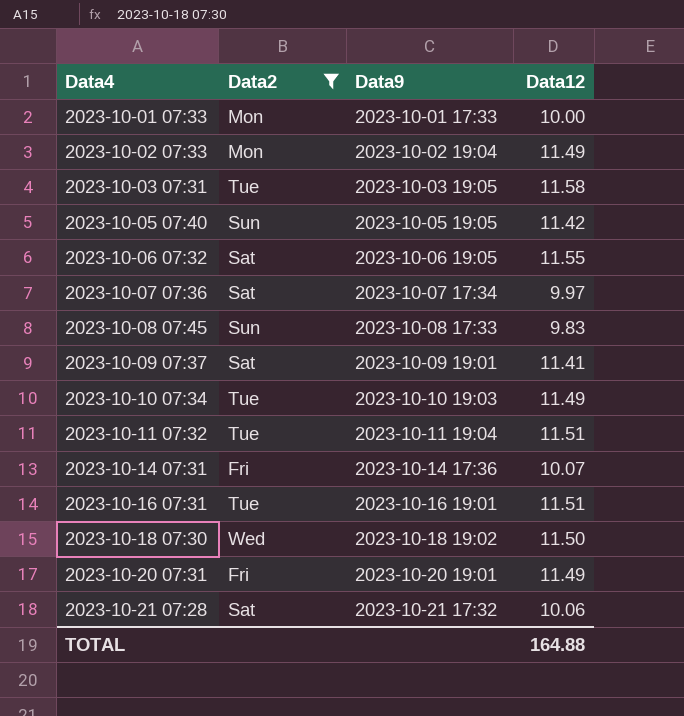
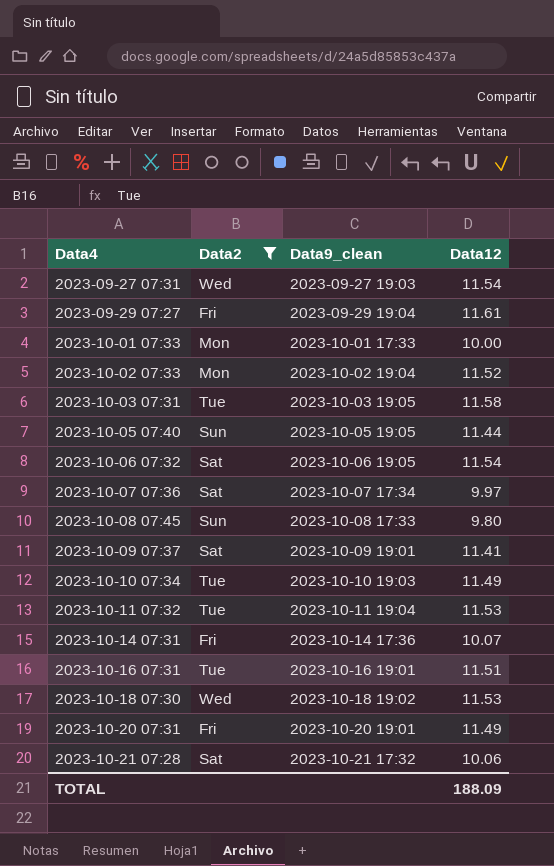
column name: Data9 -> Data9_clean
row 2023-09-27 07:31: none -> Wed | 2023-09-27 19:03 | 11.54
row 2023-09-29 07:27: none -> Fri | 2023-09-29 19:04 | 11.61
2023-10-02 07:33 | Data12: 11.49 -> 11.52
2023-10-05 07:40 | Data12: 11.42 -> 11.44
2023-10-06 07:32 | Data12: 11.55 -> 11.54
2023-10-08 07:45 | Data12: 9.83 -> 9.80
2023-10-11 07:32 | Data12: 11.51 -> 11.53
2023-10-18 07:30 | Data12: 11.50 -> 11.53
TOTAL | Data12: 164.88 -> 188.09

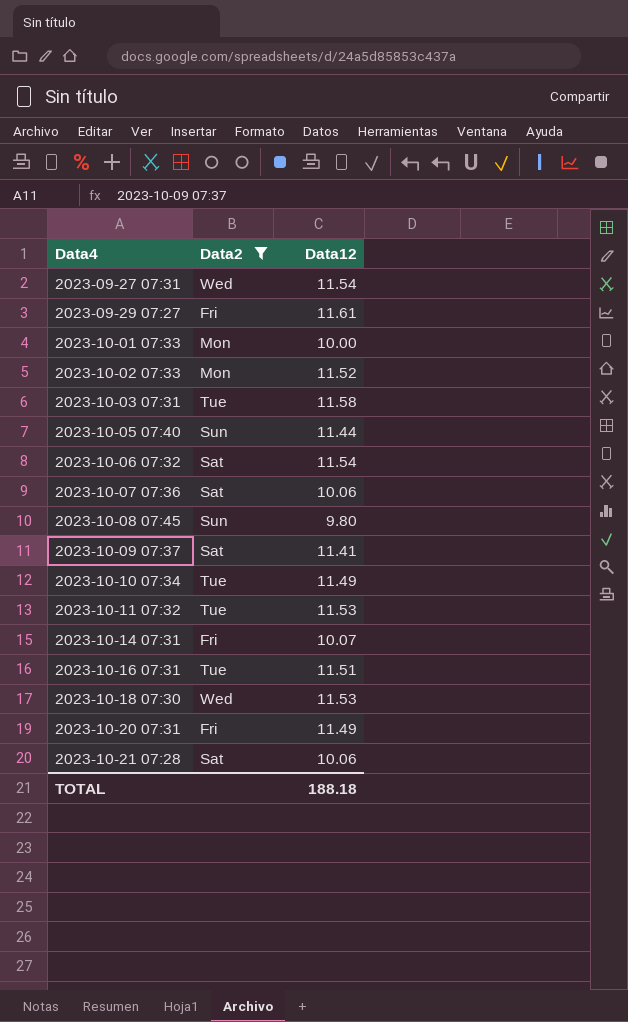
column Data9_clean | position: 3 -> none
2023-10-07 07:36 | Data12: 9.97 -> 10.06
TOTAL | Data12: 188.09 -> 188.18

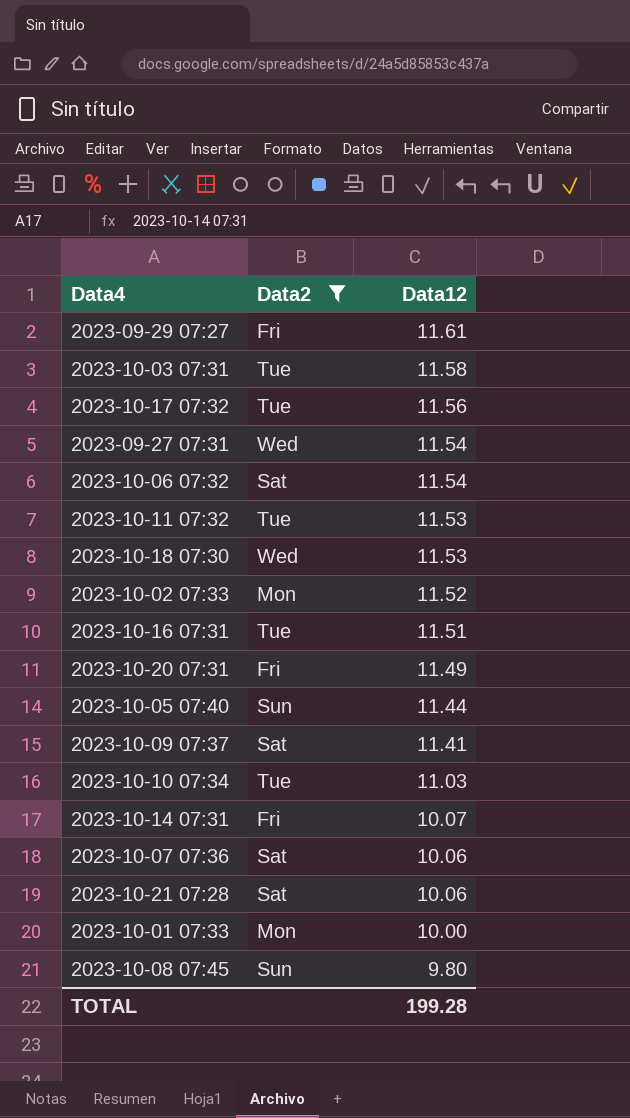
row order: Data4 ascending -> Data12 descending
row 2023-10-17 07:32: none -> Tue | 11.56
2023-10-10 07:34 | Data12: 11.49 -> 11.03
TOTAL | Data12: 188.18 -> 199.28

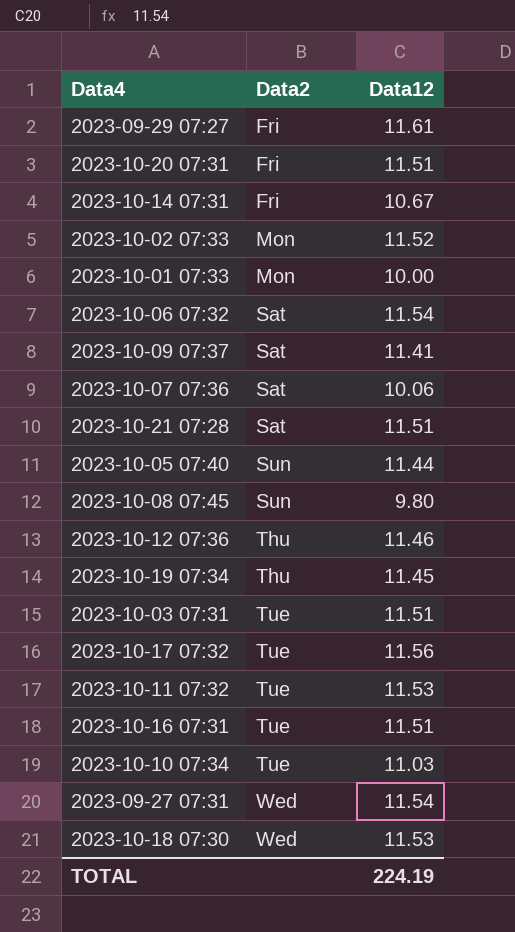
filter: Data2 != Thu -> none
row order: Data12 descending -> Data2 ascending
2023-10-20 07:31 | Data12: 11.49 -> 11.51
2023-10-14 07:31 | Data12: 10.07 -> 10.67
2023-10-21 07:28 | Data12: 10.06 -> 11.51
2023-10-03 07:31 | Data12: 11.58 -> 11.51
TOTAL | Data12: 199.28 -> 224.19

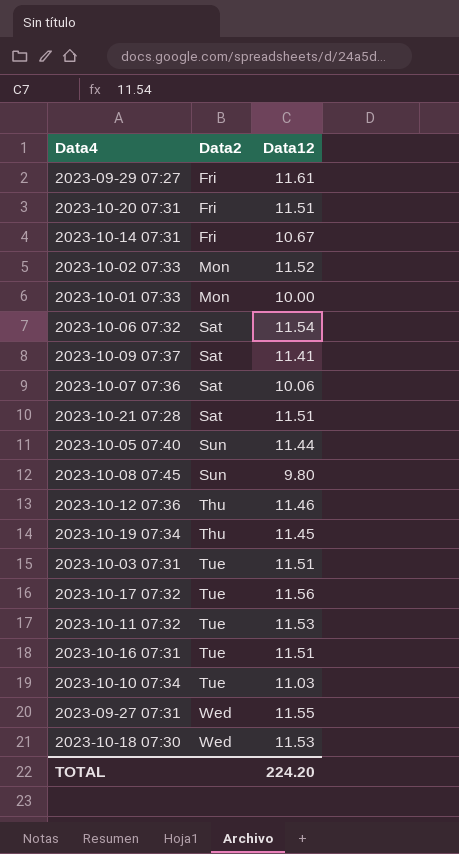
2023-09-27 07:31 | Data12: 11.54 -> 11.55
TOTAL | Data12: 224.19 -> 224.20

